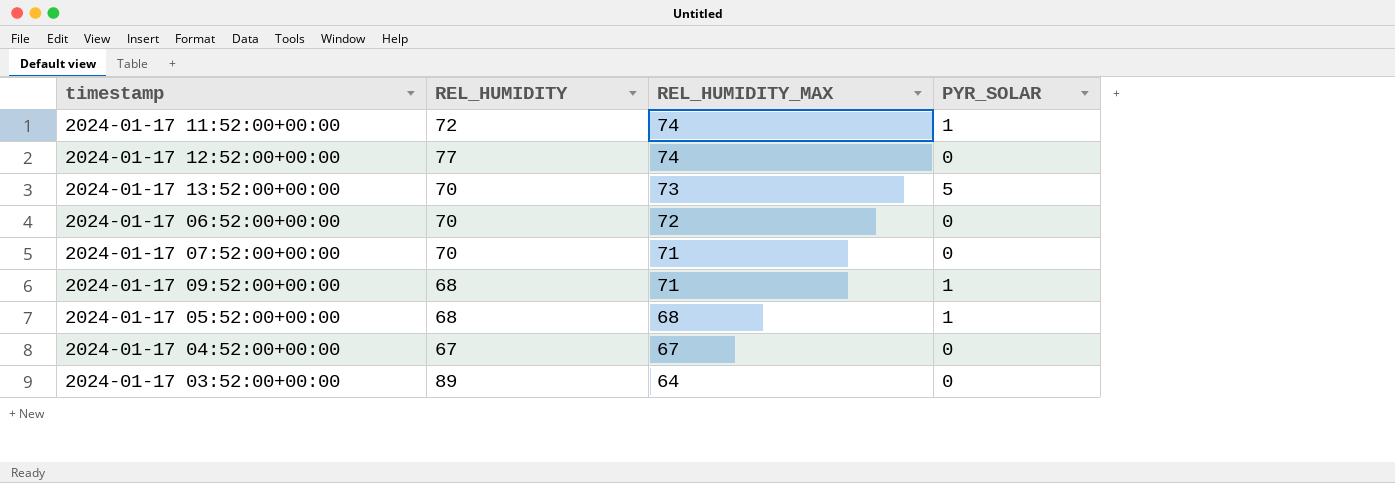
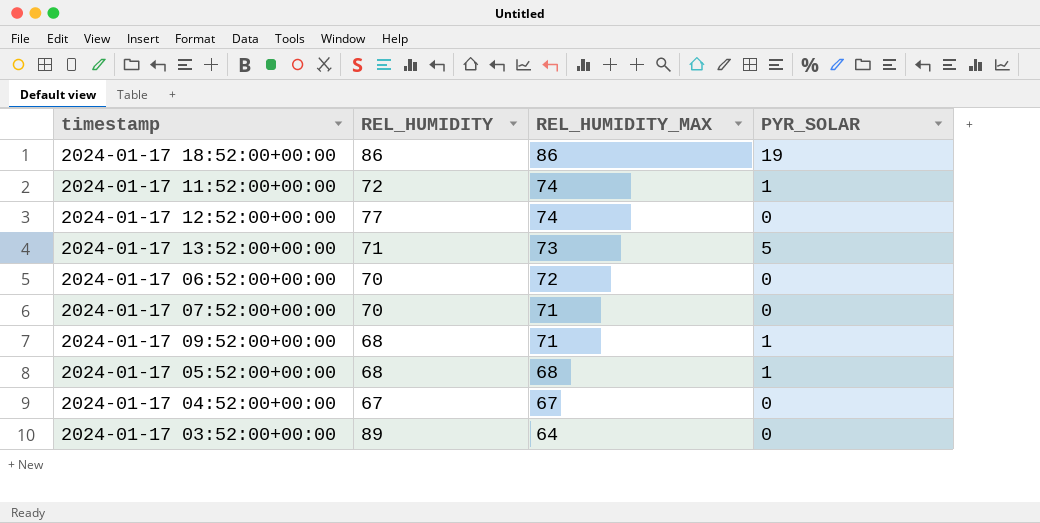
row 2024-01-17 18:52:00+00:00: none -> 86 | 86 | 19
2024-01-17 13:52:00+00:00 | REL_HUMIDITY: 70 -> 71

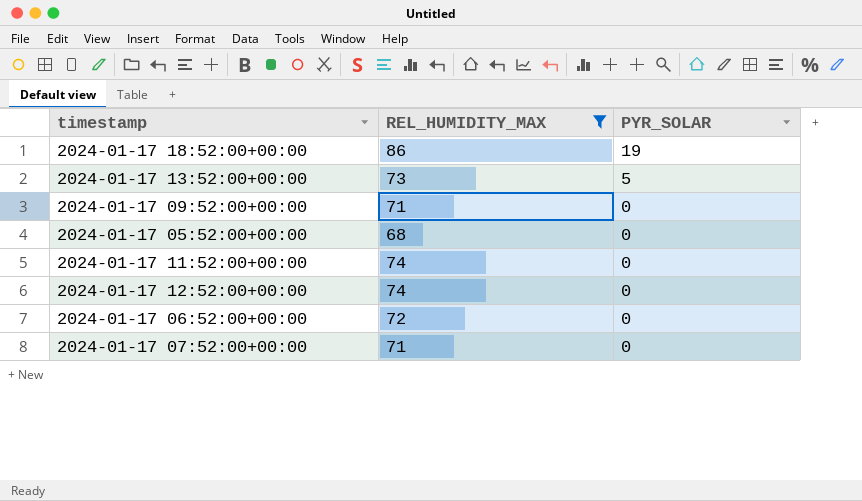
filter: none -> REL_HUMIDITY_MAX >= 68
row order: REL_HUMIDITY_MAX descending -> PYR_SOLAR descending
column REL_HUMIDITY | position: 2 -> none
2024-01-17 09:52:00+00:00 | PYR_SOLAR: 1 -> 0
2024-01-17 05:52:00+00:00 | PYR_SOLAR: 1 -> 0
2024-01-17 11:52:00+00:00 | PYR_SOLAR: 1 -> 0

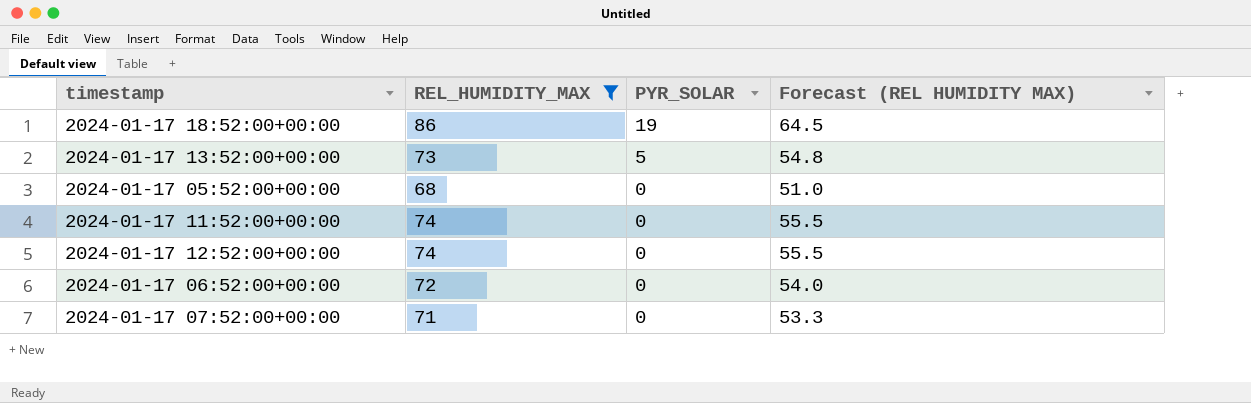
column Forecast (REL HUMIDITY MAX) | formula: none -> [REL_HUMIDITY_MAX] * 0.75
row 2024-01-17 09:52:00+00:00: 71 | 0 -> none

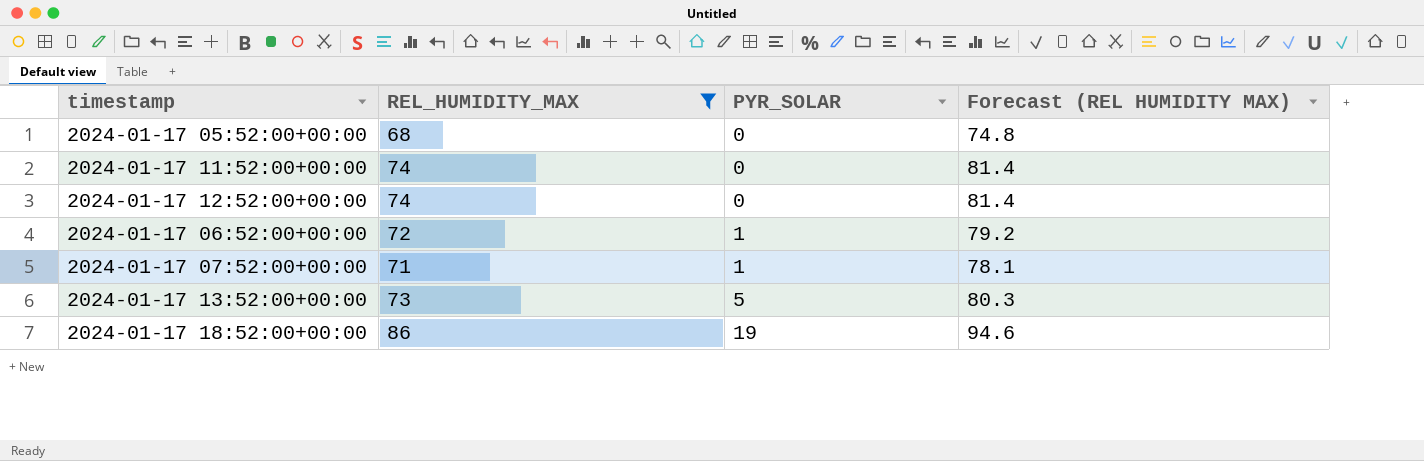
row order: PYR_SOLAR descending -> PYR_SOLAR ascending
column Forecast (REL HUMIDITY MAX) | formula: [REL_HUMIDITY_MAX] * 0.75 -> [REL_HUMIDITY_MAX] * 1.1
2024-01-17 06:52:00+00:00 | PYR_SOLAR: 0 -> 1
2024-01-17 07:52:00+00:00 | PYR_SOLAR: 0 -> 1

